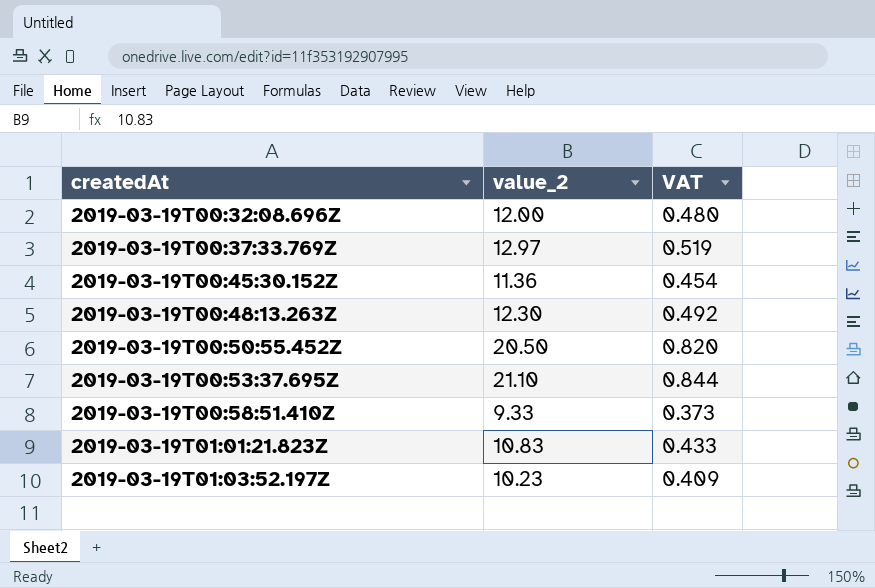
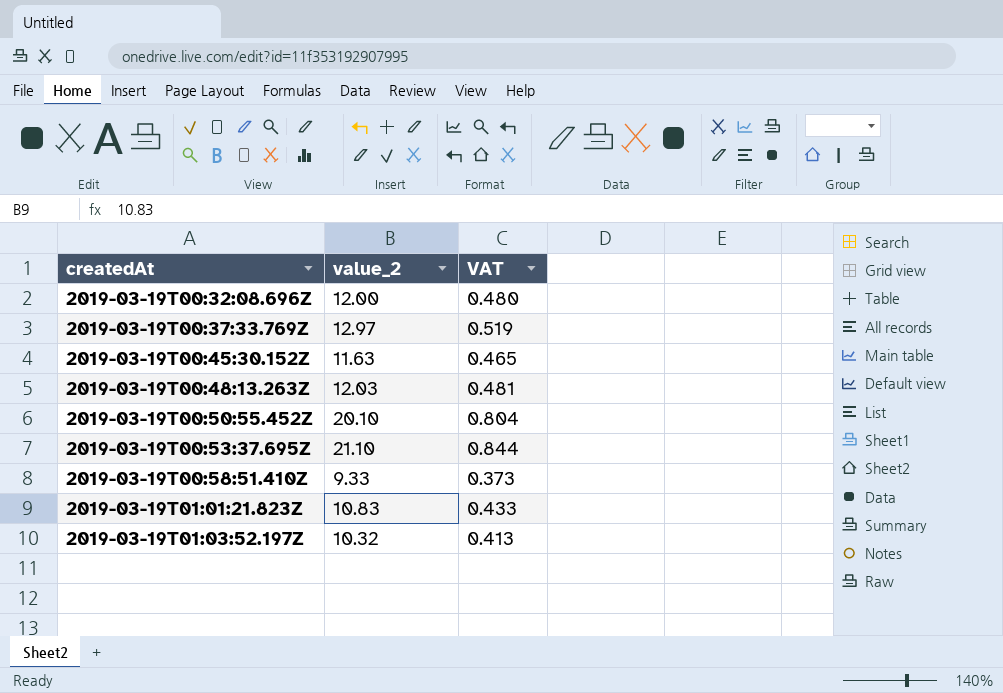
2019-03-19T00:45:30.152Z | value_2: 11.36 -> 11.63
2019-03-19T00:45:30.152Z | VAT: 0.454 -> 0.465
2019-03-19T00:48:13.263Z | value_2: 12.30 -> 12.03
2019-03-19T00:48:13.263Z | VAT: 0.492 -> 0.481
2019-03-19T00:50:55.452Z | value_2: 20.50 -> 20.10
2019-03-19T00:50:55.452Z | VAT: 0.820 -> 0.804
2019-03-19T01:03:52.197Z | value_2: 10.23 -> 10.32
2019-03-19T01:03:52.197Z | VAT: 0.409 -> 0.413

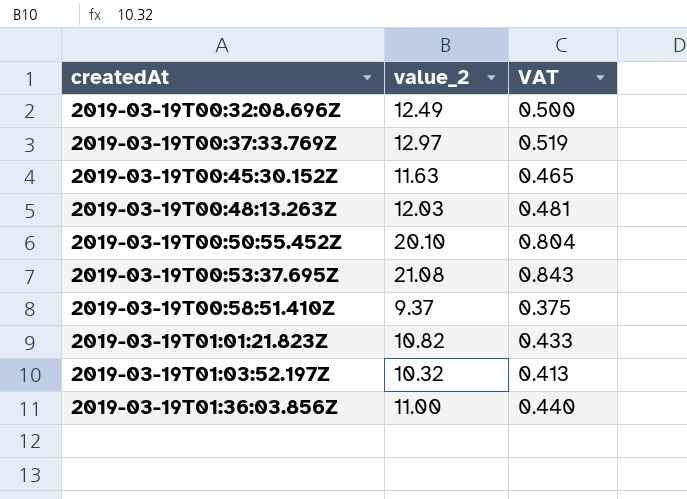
2019-03-19T00:32:08.696Z | value_2: 12.00 -> 12.49
2019-03-19T00:32:08.696Z | VAT: 0.480 -> 0.500
2019-03-19T00:53:37.695Z | value_2: 21.10 -> 21.08
2019-03-19T00:53:37.695Z | VAT: 0.844 -> 0.843
2019-03-19T00:58:51.410Z | value_2: 9.33 -> 9.37
2019-03-19T00:58:51.410Z | VAT: 0.373 -> 0.375
2019-03-19T01:01:21.823Z | value_2: 10.83 -> 10.82
row 2019-03-19T01:36:03.856Z: none -> 11.00 | 0.440

